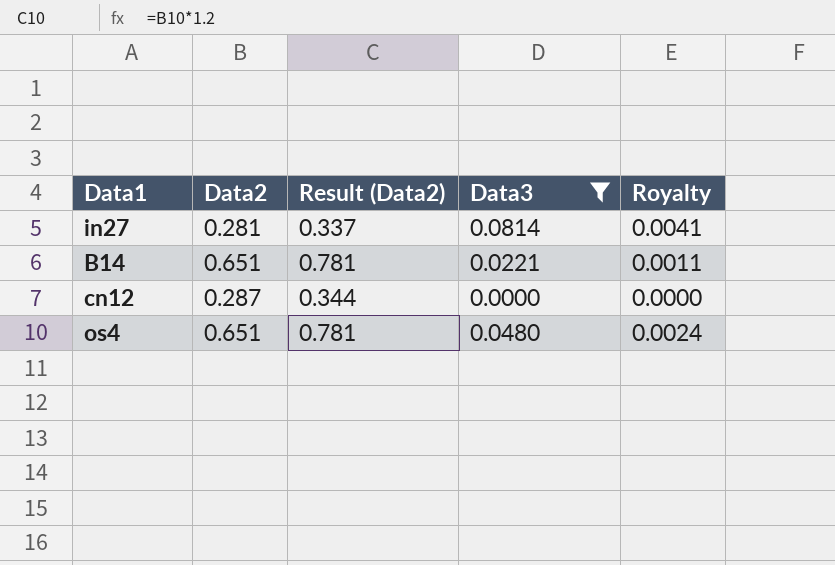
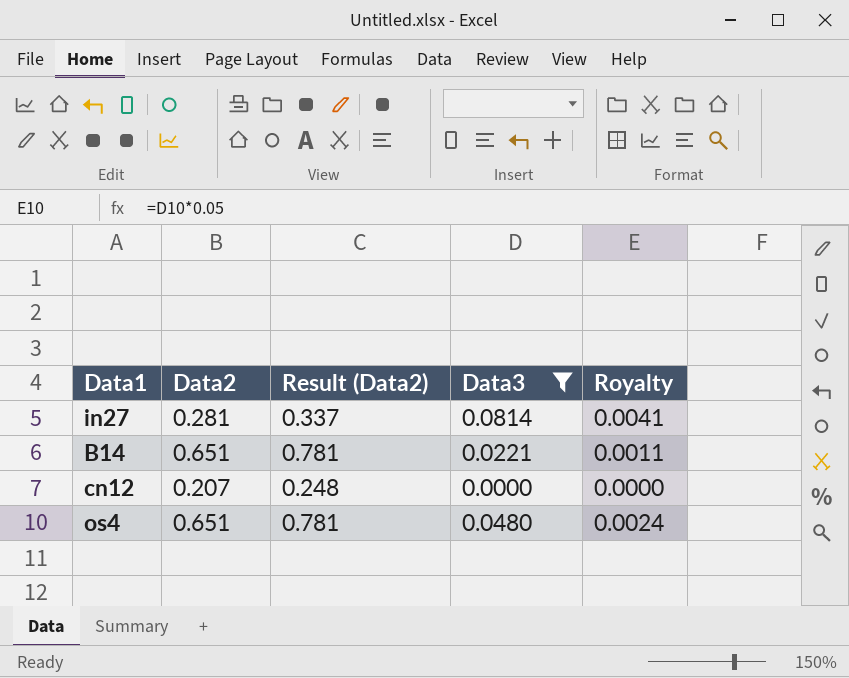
cn12 | Data2: 0.287 -> 0.207
cn12 | Result (Data2): 0.344 -> 0.248

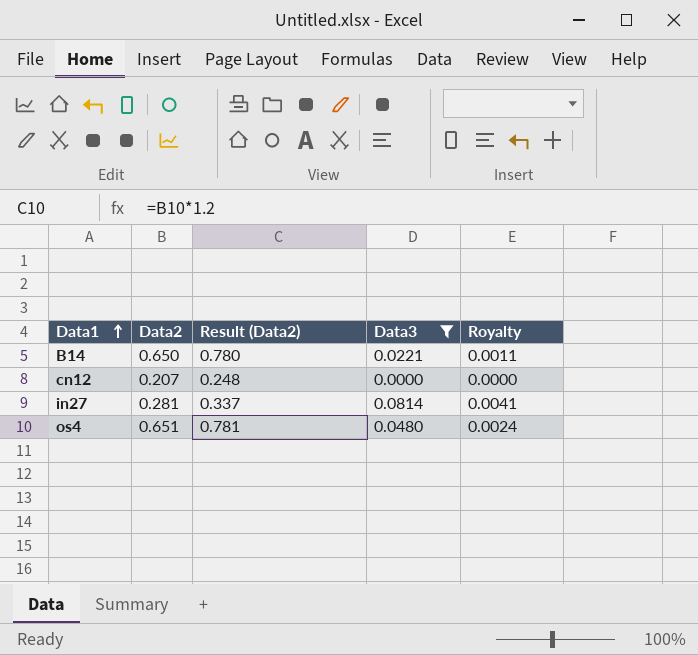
row order: none -> Data1 ascending
B14 | Data2: 0.651 -> 0.650
B14 | Result (Data2): 0.781 -> 0.780

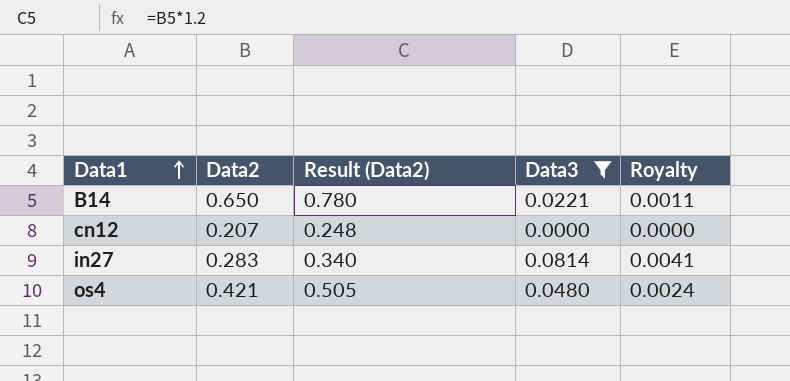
in27 | Data2: 0.281 -> 0.283
in27 | Result (Data2): 0.337 -> 0.340
os4 | Data2: 0.651 -> 0.421
os4 | Result (Data2): 0.781 -> 0.505

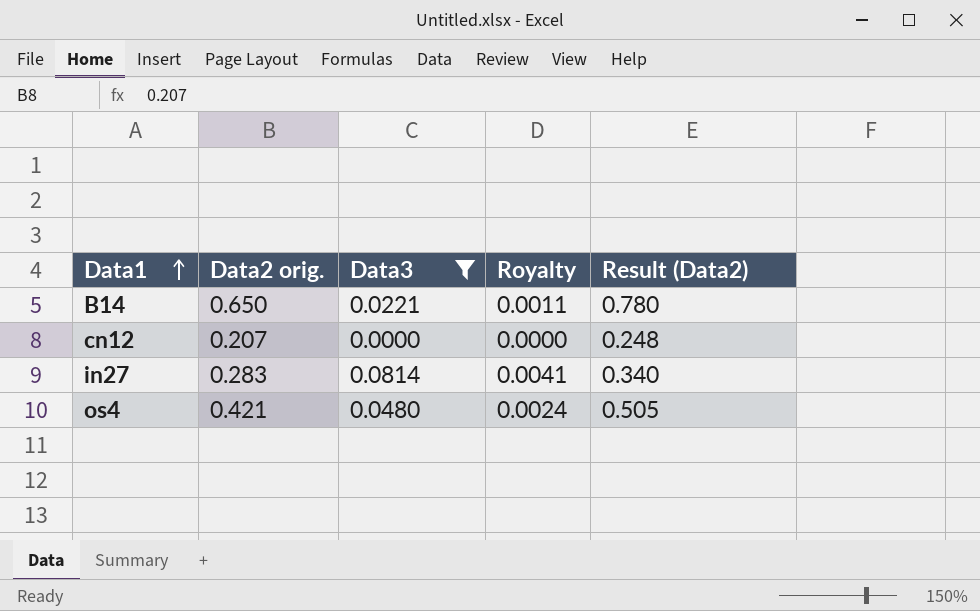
column name: Data2 -> Data2 orig.
column Result (Data2) | position: 3 -> 5

